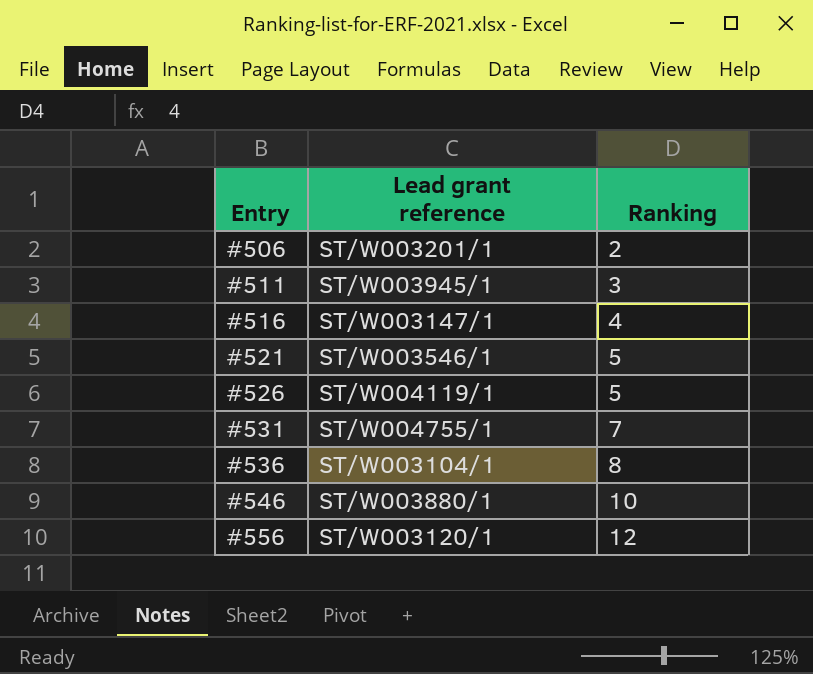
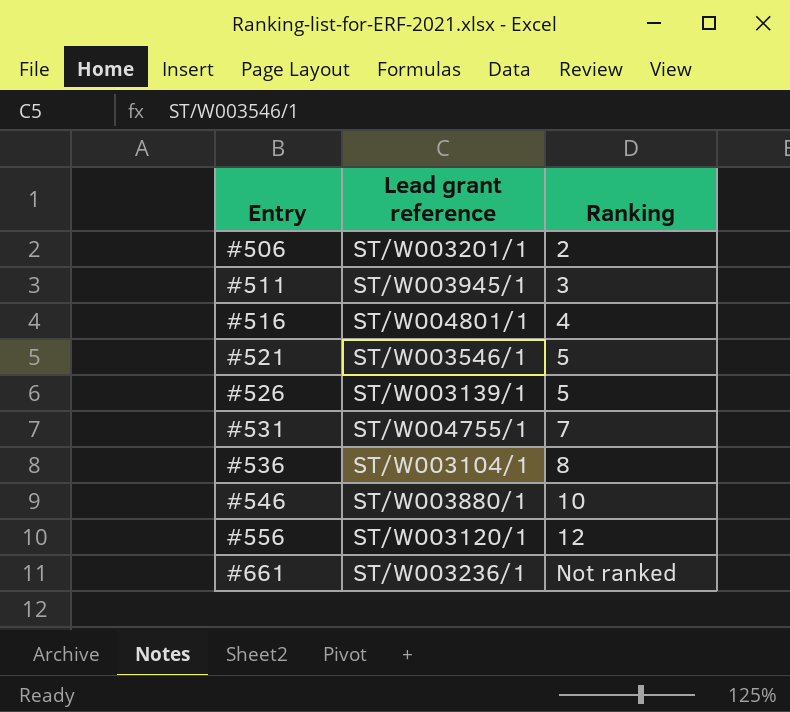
#516 | Lead grant reference: ST/W003147/1 -> ST/W004801/1
#526 | Lead grant reference: ST/W004119/1 -> ST/W003139/1
row #661: none -> ST/W003236/1 | Not ranked

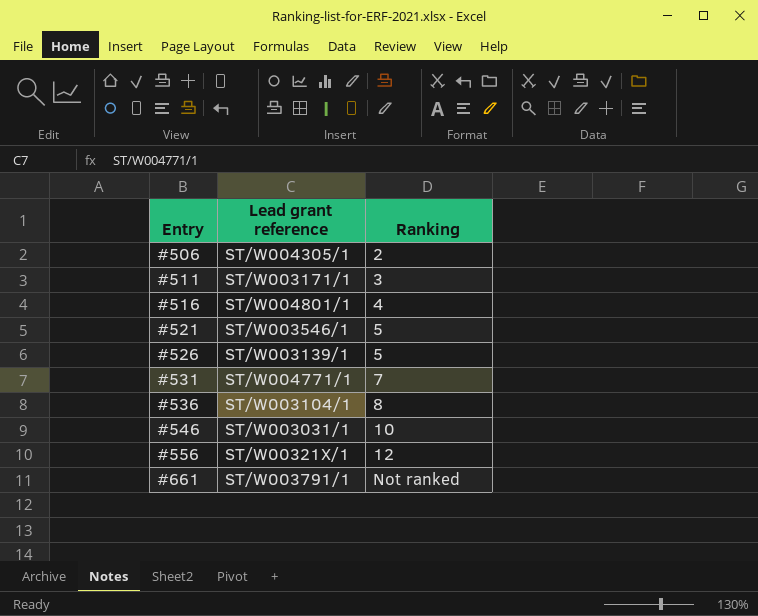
#506 | Lead grant reference: ST/W003201/1 -> ST/W004305/1
#511 | Lead grant reference: ST/W003945/1 -> ST/W003171/1
#531 | Lead grant reference: ST/W004755/1 -> ST/W004771/1
#546 | Lead grant reference: ST/W003880/1 -> ST/W003031/1
#556 | Lead grant reference: ST/W003120/1 -> ST/W00321X/1
#661 | Lead grant reference: ST/W003236/1 -> ST/W003791/1

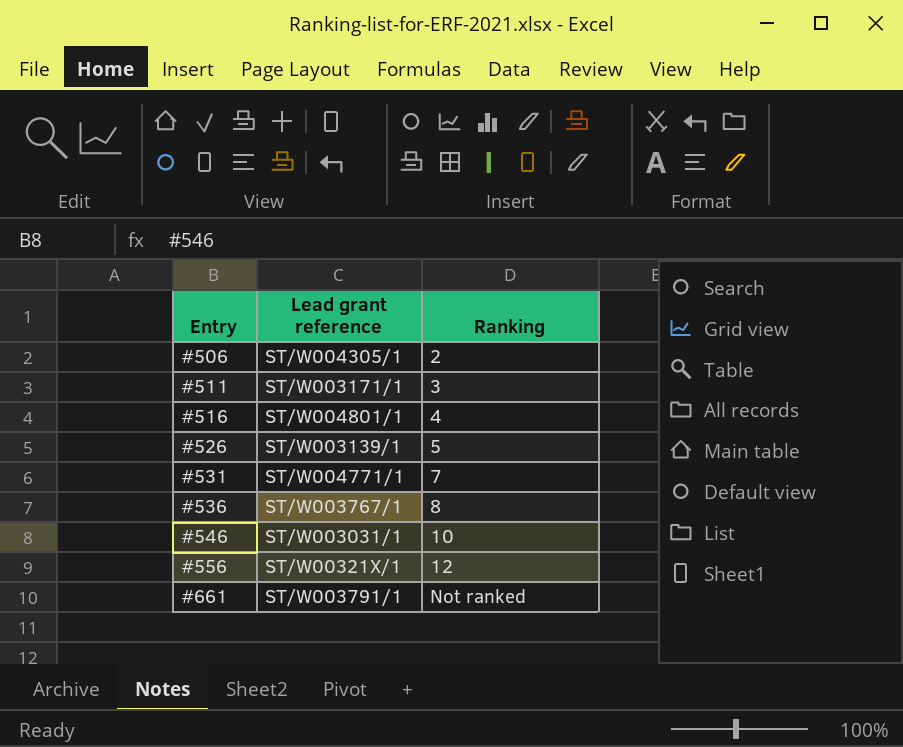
row #521: ST/W003546/1 | 5 -> none
#536 | Lead grant reference: ST/W003104/1 -> ST/W003767/1

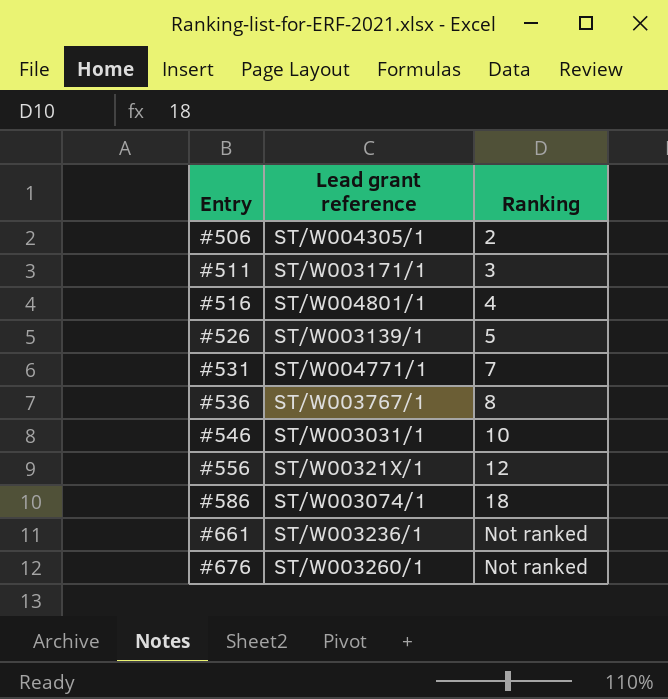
row #586: none -> ST/W003074/1 | 18
#661 | Lead grant reference: ST/W003791/1 -> ST/W003236/1
row #676: none -> ST/W003260/1 | Not ranked

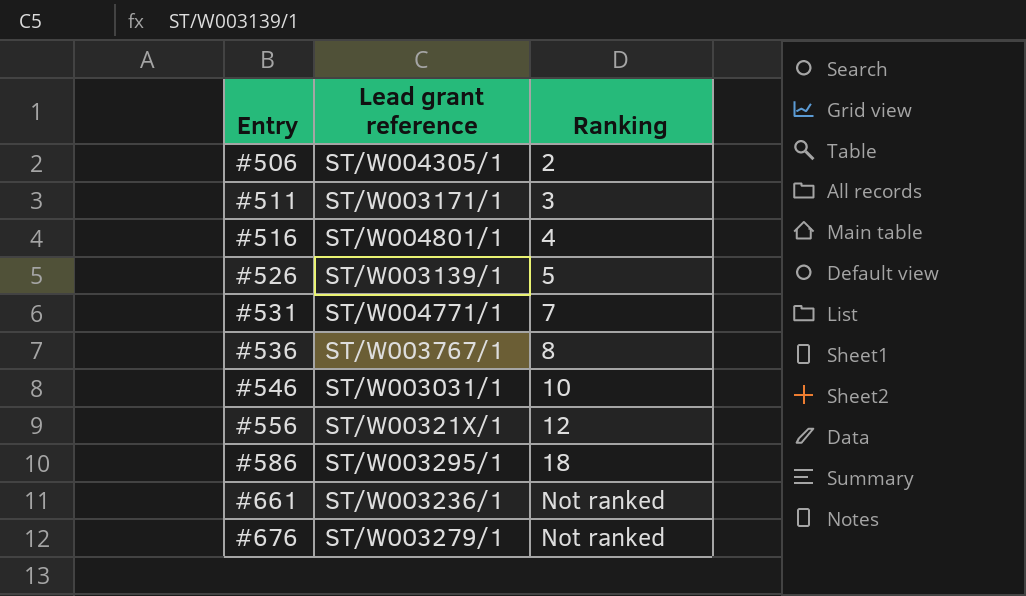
#586 | Lead grant reference: ST/W003074/1 -> ST/W003295/1
#676 | Lead grant reference: ST/W003260/1 -> ST/W003279/1

